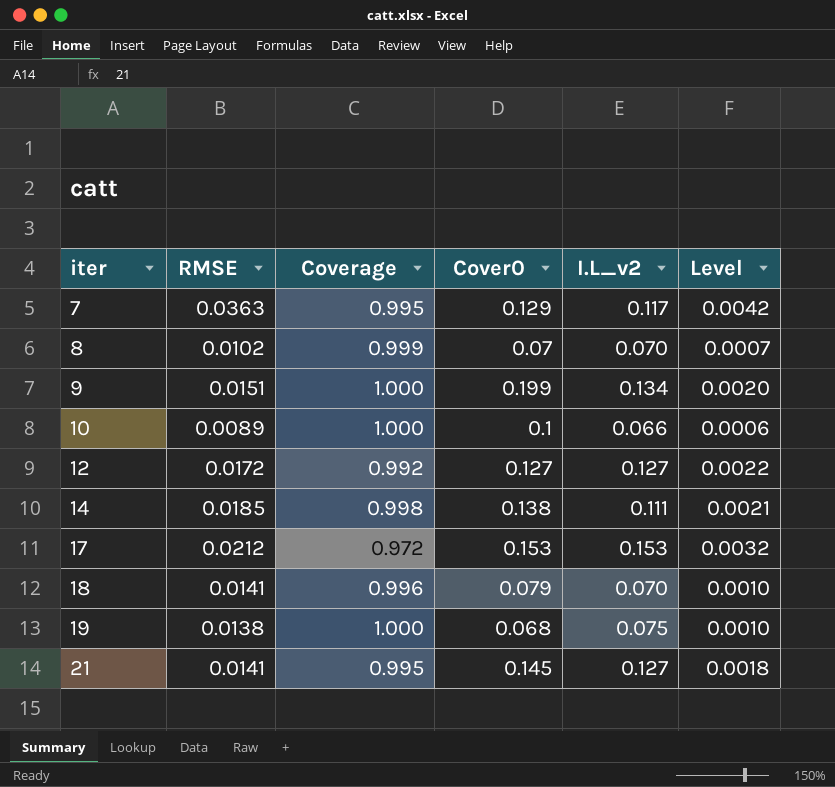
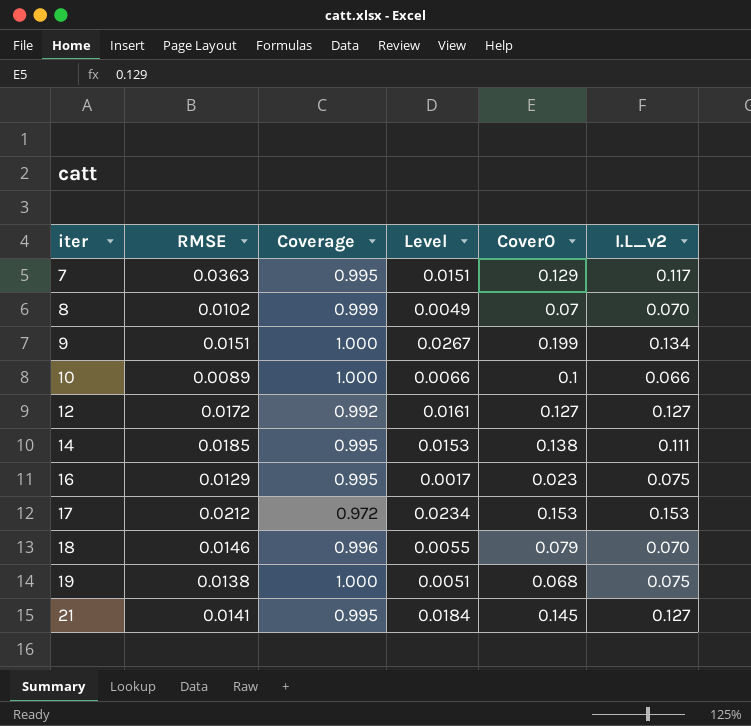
column Level | formula: [RMSE] * [I.L_v2] -> [Cover0] * [I.L_v2]
column Level | position: 6 -> 4
14 | Coverage: 0.998 -> 0.995
row 16: none -> 0.0129 | 0.995 | 0.0017 | 0.023 | 0.075
18 | RMSE: 0.0141 -> 0.0146

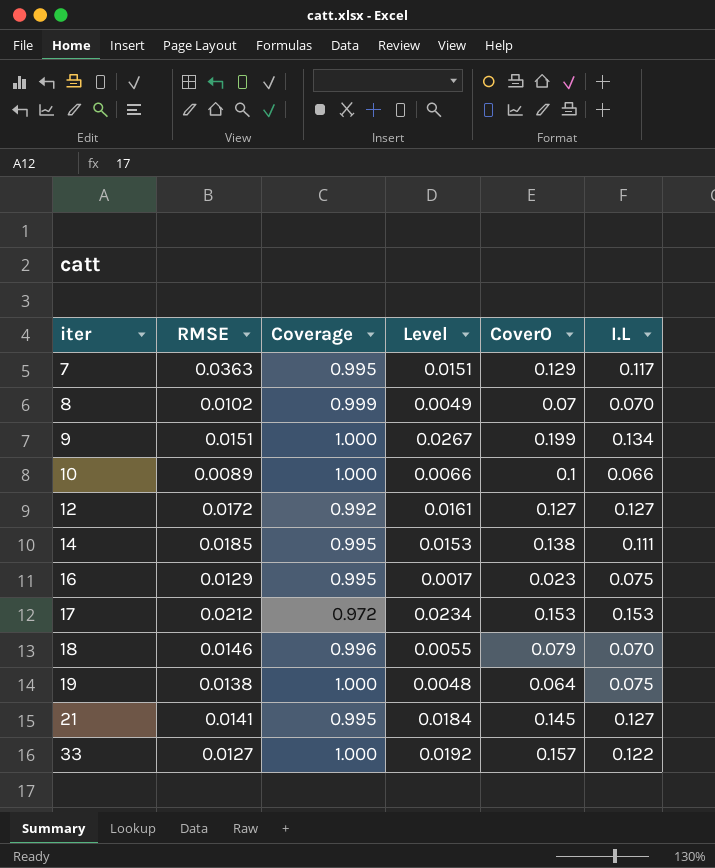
column name: I.L_v2 -> I.L
19 | Level: 0.0051 -> 0.0048
19 | Cover0: 0.068 -> 0.064
row 33: none -> 0.0127 | 1.000 | 0.0192 | 0.157 | 0.122

